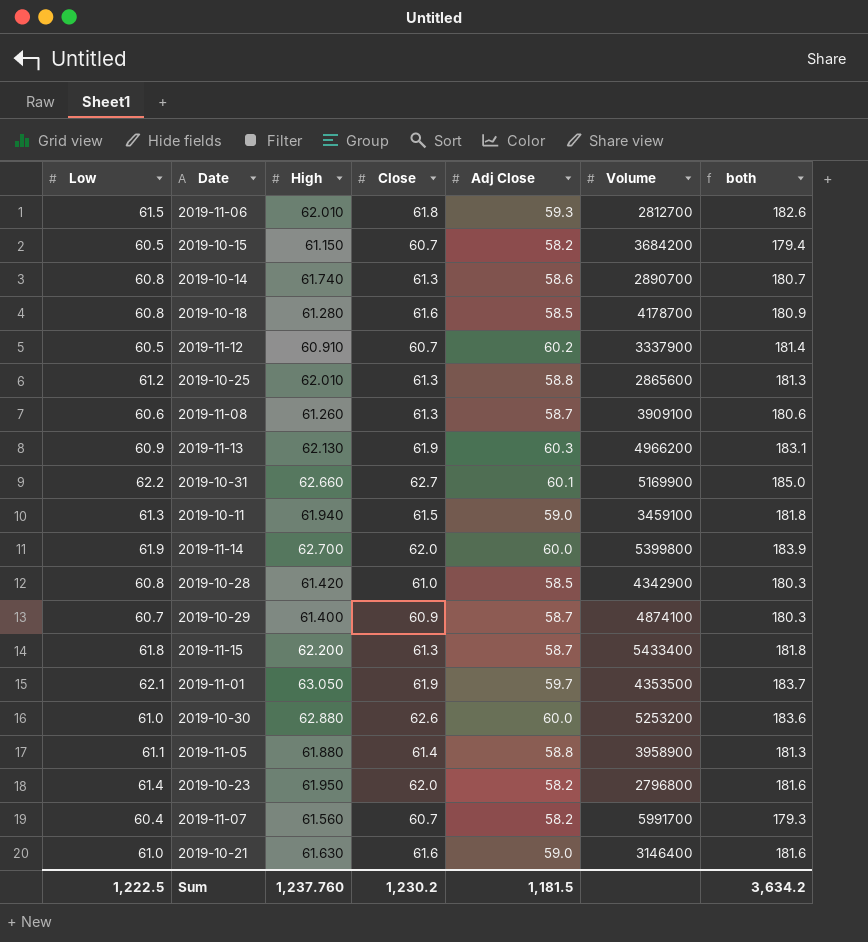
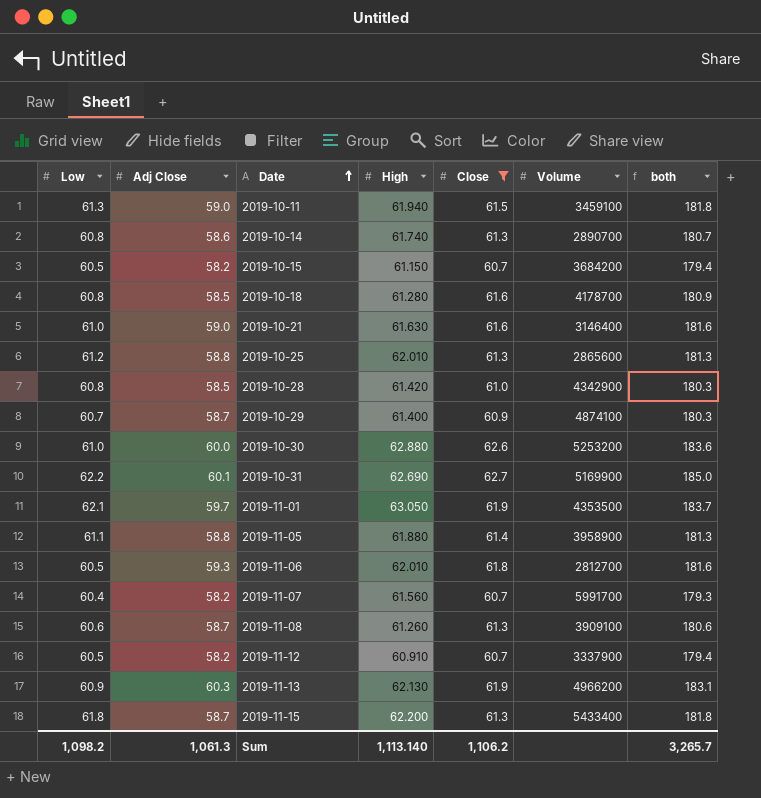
filter: none -> Close != 62.0
row order: none -> Date ascending
column Adj Close | position: 5 -> 2
2019-10-31 | High: 62.660 -> 62.690
2019-11-06 | Low: 61.5 -> 60.5
2019-11-06 | both: 182.6 -> 181.6
2019-11-12 | Adj Close: 60.2 -> 58.2
2019-11-12 | both: 181.4 -> 179.4
Sum | Low: 1,222.5 -> 1,098.2
Sum | Adj Close: 1,181.5 -> 1,061.3
Sum | High: 1,237.760 -> 1,113.140
Sum | Close: 1,230.2 -> 1,106.2
Sum | both: 3,634.2 -> 3,265.7

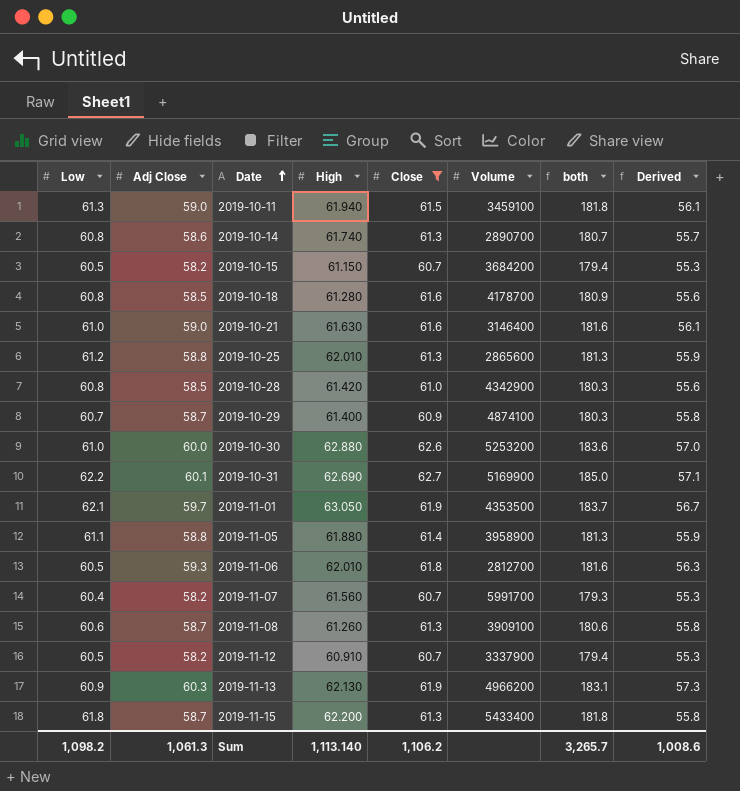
column Derived | formula: none -> [Adj Close] * 0.95

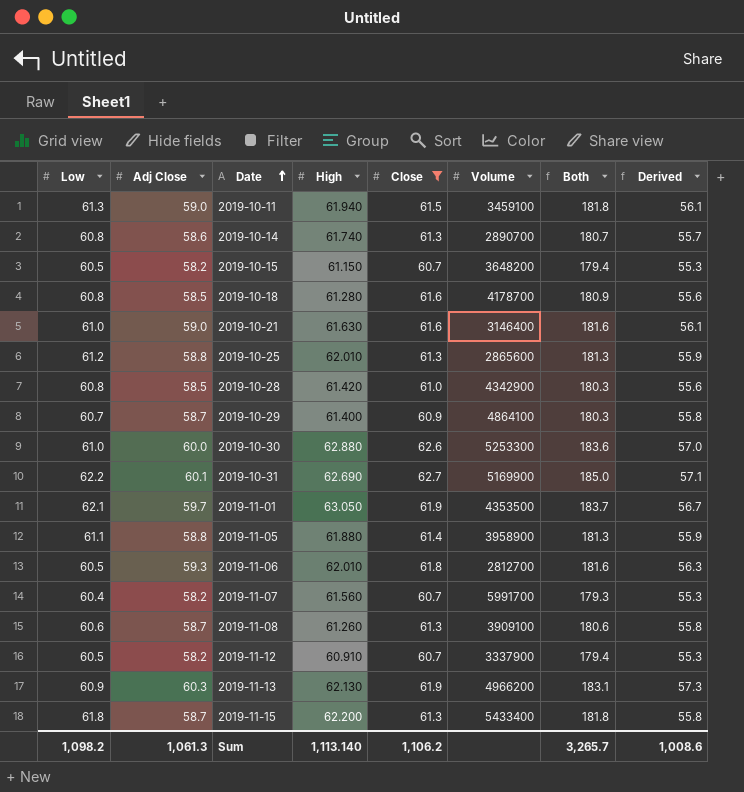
column name: both -> Both
2019-10-15 | Volume: 3684200 -> 3648200
2019-10-29 | Volume: 4874100 -> 4864100
2019-10-30 | Volume: 5253200 -> 5253300

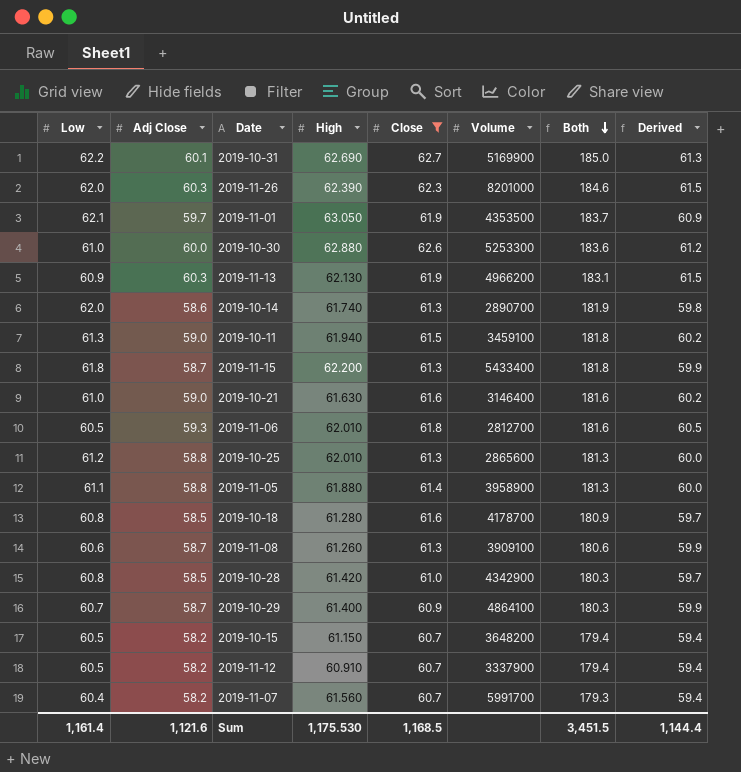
row order: Date ascending -> Both descending
column Derived | formula: [Adj Close] * 0.95 -> [Adj Close] * 1.02
row 2019-11-26: none -> 62.0 | 60.3 | 62.390 | 62.3 | 8201000 | 184.6 | 61.5
2019-10-14 | Low: 60.8 -> 62.0
2019-10-14 | Both: 180.7 -> 181.9
Sum | Low: 1,098.2 -> 1,161.4
Sum | Adj Close: 1,061.3 -> 1,121.6
Sum | High: 1,113.140 -> 1,175.530
Sum | Close: 1,106.2 -> 1,168.5
Sum | Both: 3,265.7 -> 3,451.5
Sum | Derived: 1,008.6 -> 1,144.4

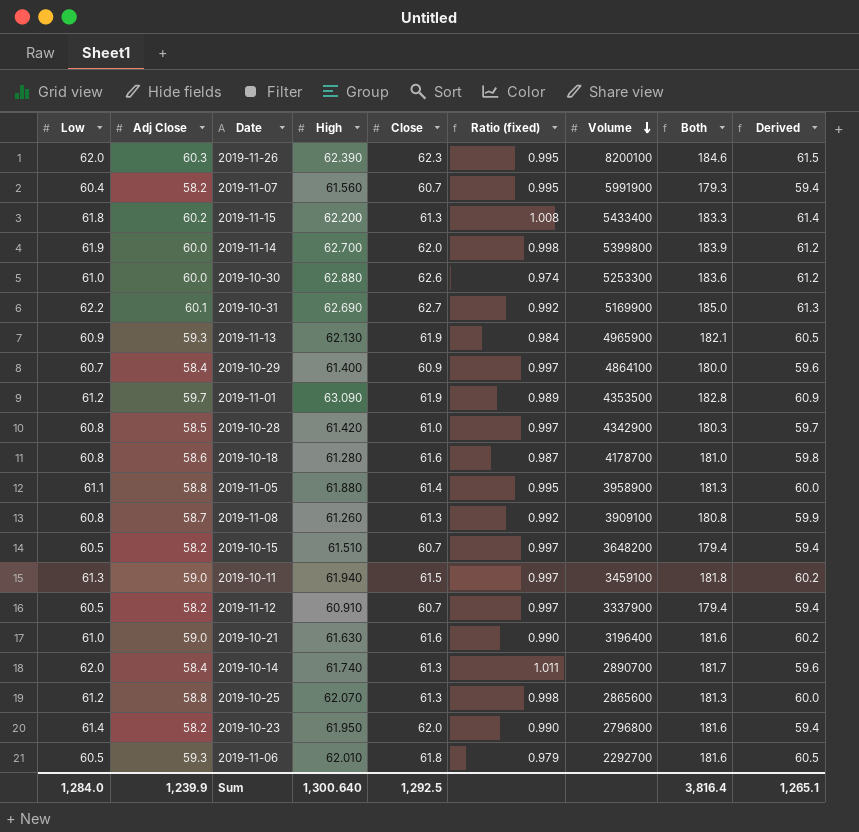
filter: Close != 62.0 -> none
row order: Both descending -> Volume descending
column Ratio (fixed) | formula: none -> [Low] / [Close]
2019-11-26 | Volume: 8201000 -> 8200100
2019-11-07 | Volume: 5991700 -> 5991900
2019-11-15 | Adj Close: 58.7 -> 60.2
2019-11-15 | Both: 181.8 -> 183.3
2019-11-15 | Derived: 59.9 -> 61.4
2019-11-13 | Adj Close: 60.3 -> 59.3
2019-11-13 | Volume: 4966200 -> 4965900
2019-11-13 | Both: 183.1 -> 182.1
2019-11-13 | Derived: 61.5 -> 60.5
2019-10-29 | Adj Close: 58.7 -> 58.4
2019-10-29 | Both: 180.3 -> 180.0
2019-10-29 | Derived: 59.9 -> 59.6
2019-11-01 | Low: 62.1 -> 61.2
2019-11-01 | High: 63.050 -> 63.090
2019-11-01 | Both: 183.7 -> 182.8
2019-10-18 | Adj Close: 58.5 -> 58.6
2019-10-18 | Both: 180.9 -> 181.0
2019-10-18 | Derived: 59.7 -> 59.8
2019-11-08 | Low: 60.6 -> 60.8
2019-11-08 | Both: 180.6 -> 180.8
2019-10-15 | High: 61.150 -> 61.510
2019-10-21 | Volume: 3146400 -> 3196400
2019-10-14 | Adj Close: 58.6 -> 58.4
2019-10-14 | Both: 181.9 -> 181.7
2019-10-14 | Derived: 59.8 -> 59.6
2019-10-25 | High: 62.010 -> 62.070
2019-11-06 | Volume: 2812700 -> 2292700
Sum | Low: 1,161.4 -> 1,284.0
Sum | Adj Close: 1,121.6 -> 1,239.9
Sum | High: 1,175.530 -> 1,300.640
Sum | Close: 1,168.5 -> 1,292.5
Sum | Both: 3,451.5 -> 3,816.4
Sum | Derived: 1,144.4 -> 1,265.1

